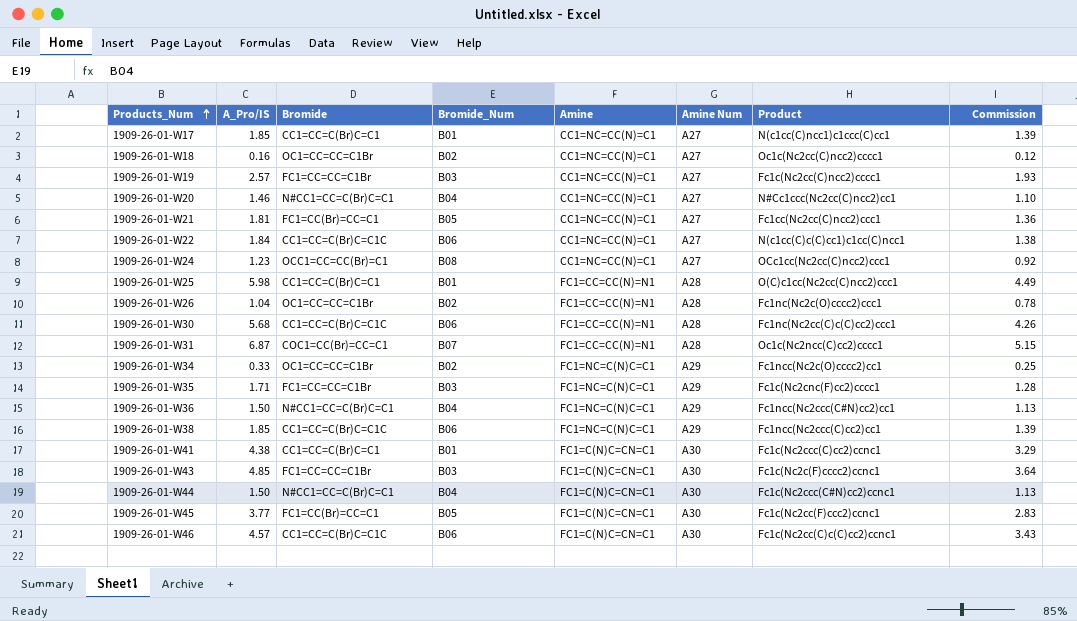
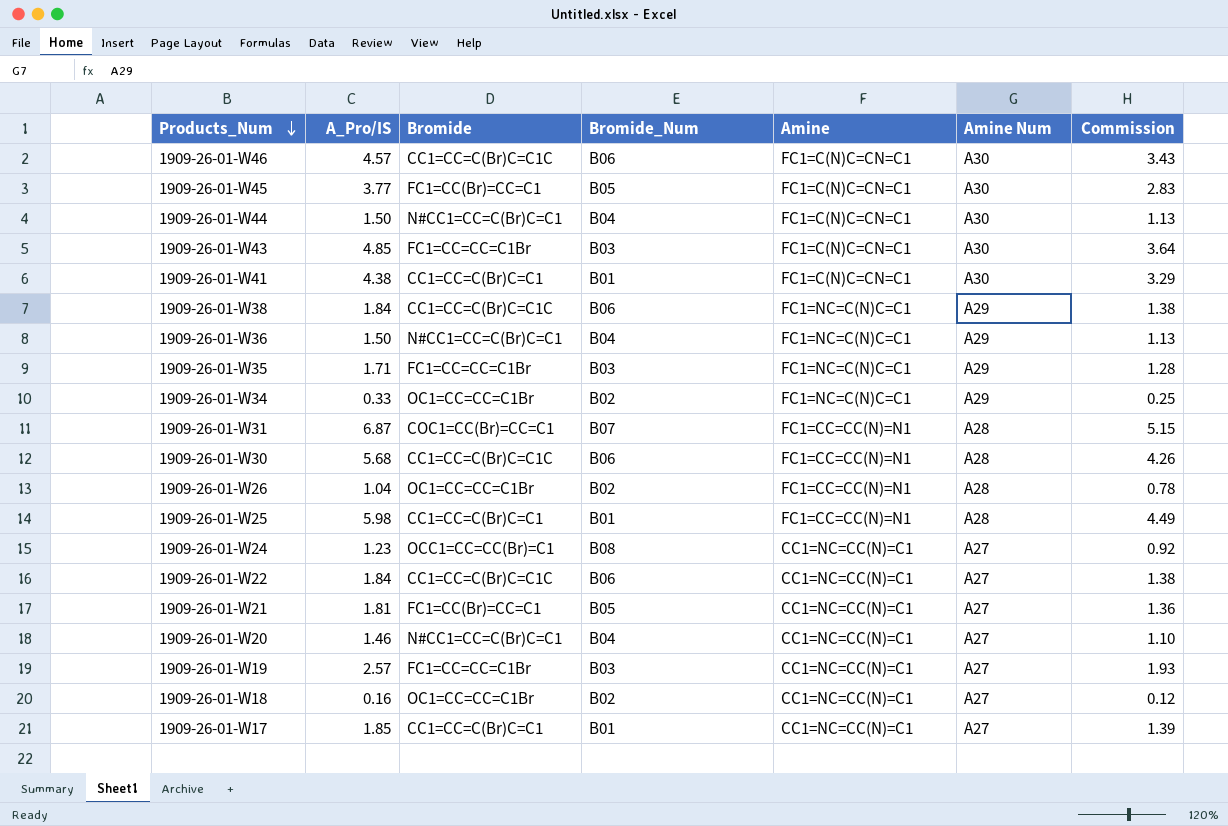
row order: Products_Num ascending -> Products_Num descending
column Product | position: 7 -> none
1909-26-01-W38 | A_Pro/IS: 1.85 -> 1.84
1909-26-01-W38 | Commission: 1.39 -> 1.38

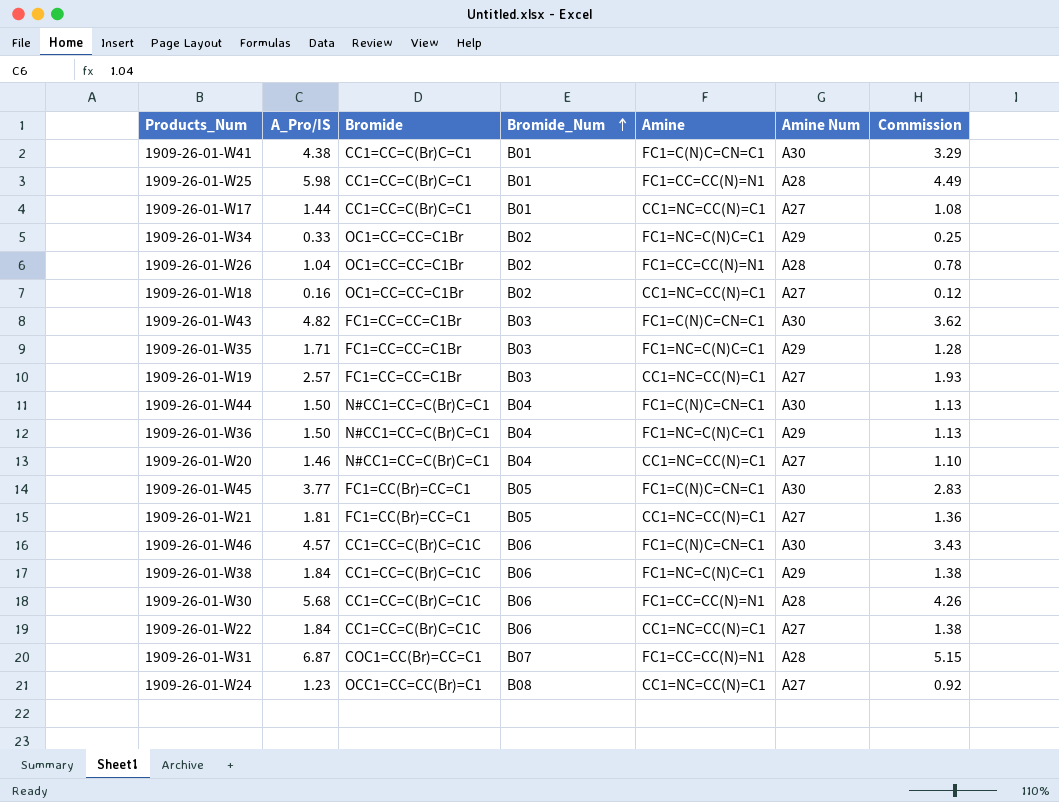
row order: Products_Num descending -> Bromide_Num ascending
1909-26-01-W17 | A_Pro/IS: 1.85 -> 1.44
1909-26-01-W17 | Commission: 1.39 -> 1.08
1909-26-01-W43 | A_Pro/IS: 4.85 -> 4.82
1909-26-01-W43 | Commission: 3.64 -> 3.62

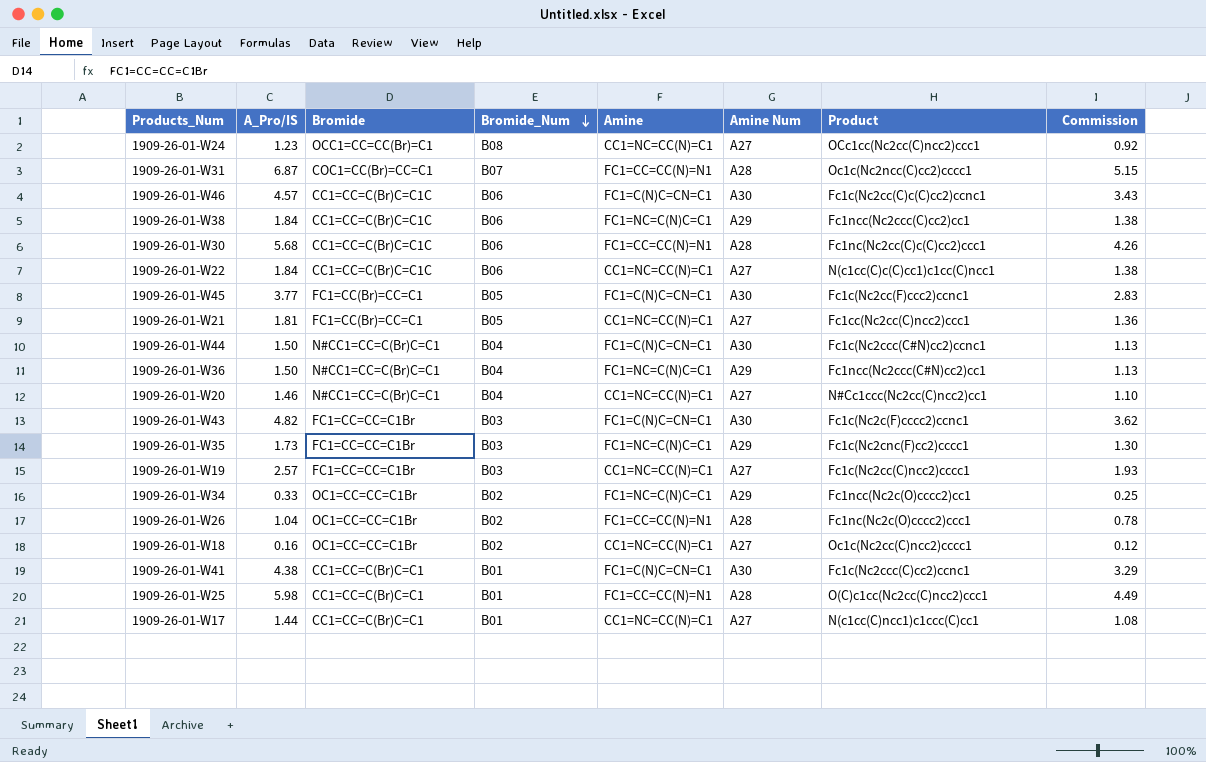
row order: Bromide_Num ascending -> Bromide_Num descending
column Product | position: none -> 7
1909-26-01-W35 | A_Pro/IS: 1.71 -> 1.73
1909-26-01-W35 | Commission: 1.28 -> 1.30

